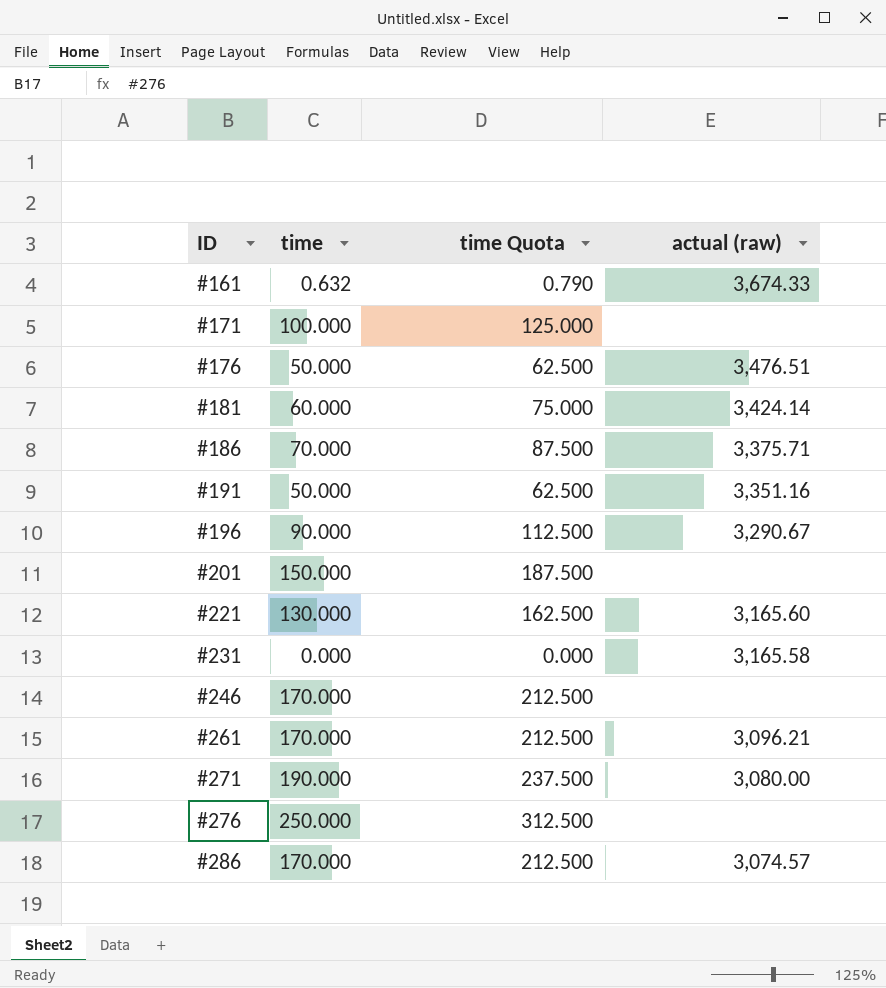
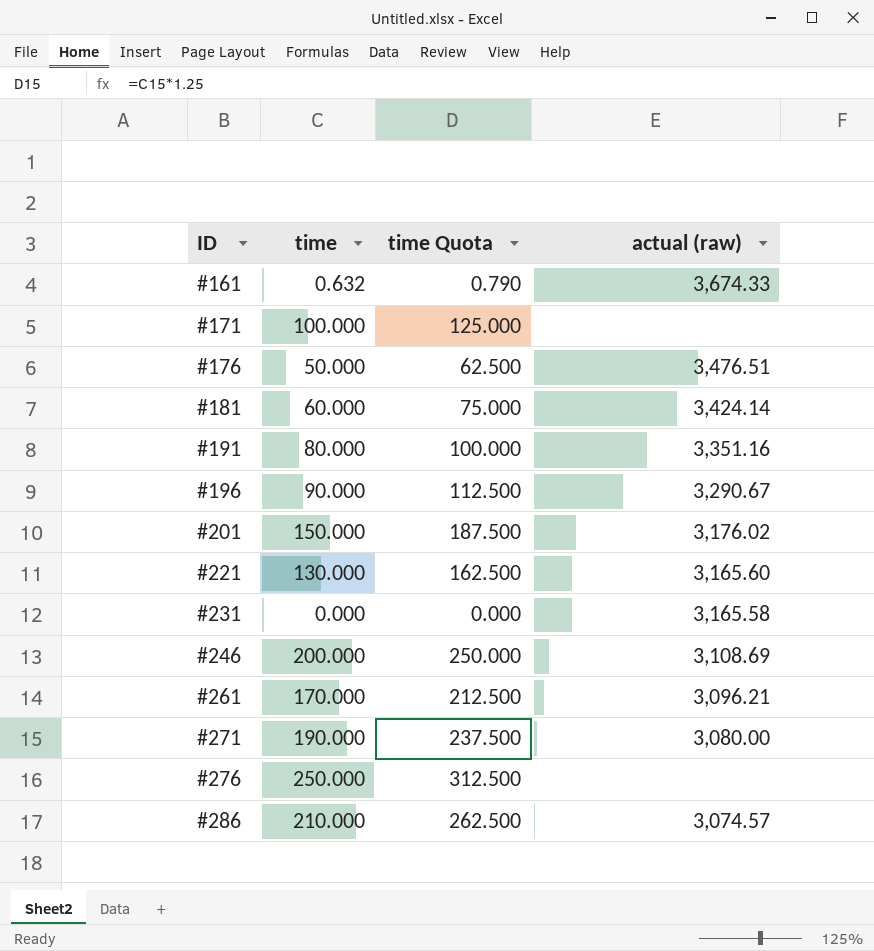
row #186: 70.000 | 87.500 | 3,375.71 -> none
#191 | time: 50.000 -> 80.000
#191 | time Quota: 62.500 -> 100.000
#201 | actual (raw): none -> 3,176.02
#246 | time: 170.000 -> 200.000
#246 | time Quota: 212.500 -> 250.000
#246 | actual (raw): none -> 3,108.69
#286 | time: 170.000 -> 210.000
#286 | time Quota: 212.500 -> 262.500

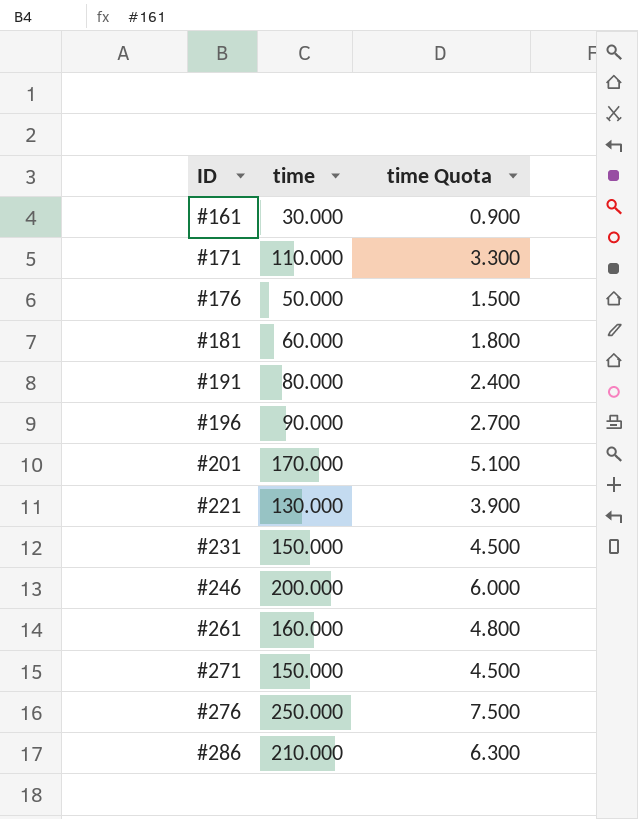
column actual (raw) | position: 4 -> none
column time Quota | formula: [time] * 1.25 -> [time] * 0.03
#161 | time: 0.632 -> 30.000
#171 | time: 100.000 -> 110.000
#201 | time: 150.000 -> 170.000
#231 | time: 0.000 -> 150.000
#261 | time: 170.000 -> 160.000
#271 | time: 190.000 -> 150.000

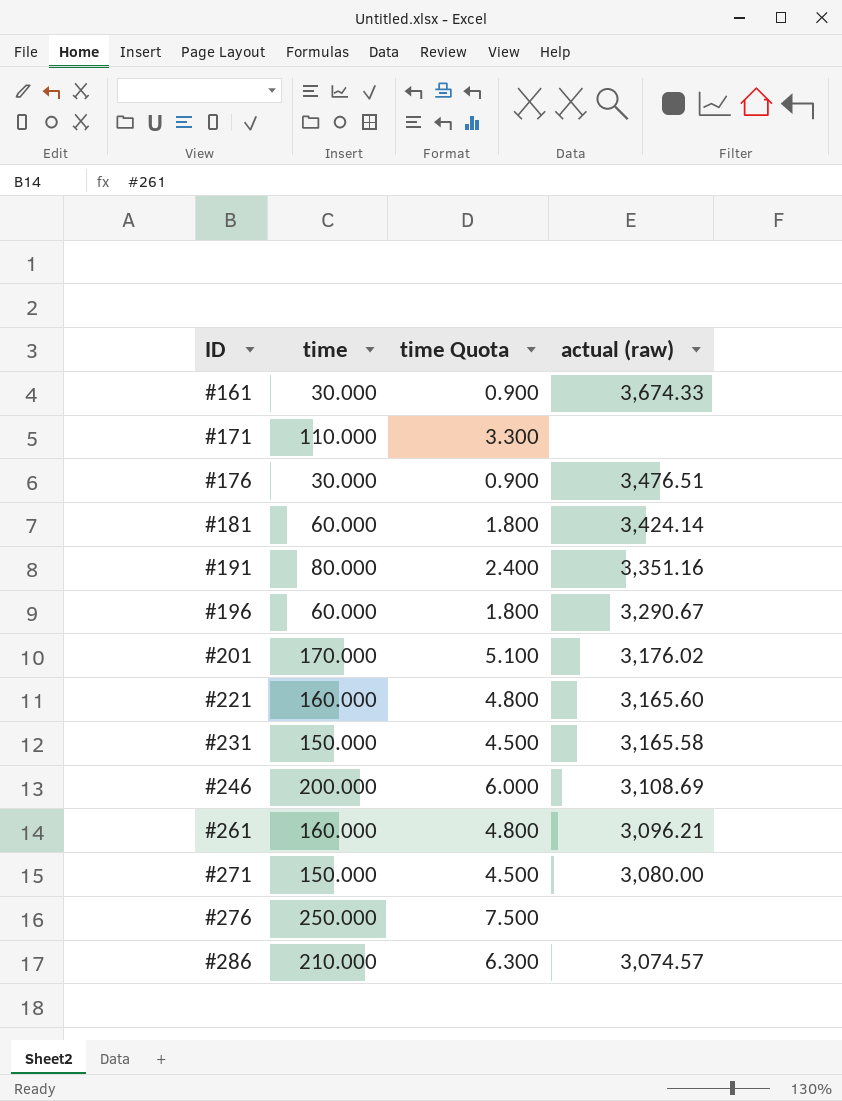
column actual (raw) | position: none -> 4
#176 | time: 50.000 -> 30.000
#176 | time Quota: 1.500 -> 0.900
#196 | time: 90.000 -> 60.000
#196 | time Quota: 2.700 -> 1.800
#221 | time: 130.000 -> 160.000
#221 | time Quota: 3.900 -> 4.800

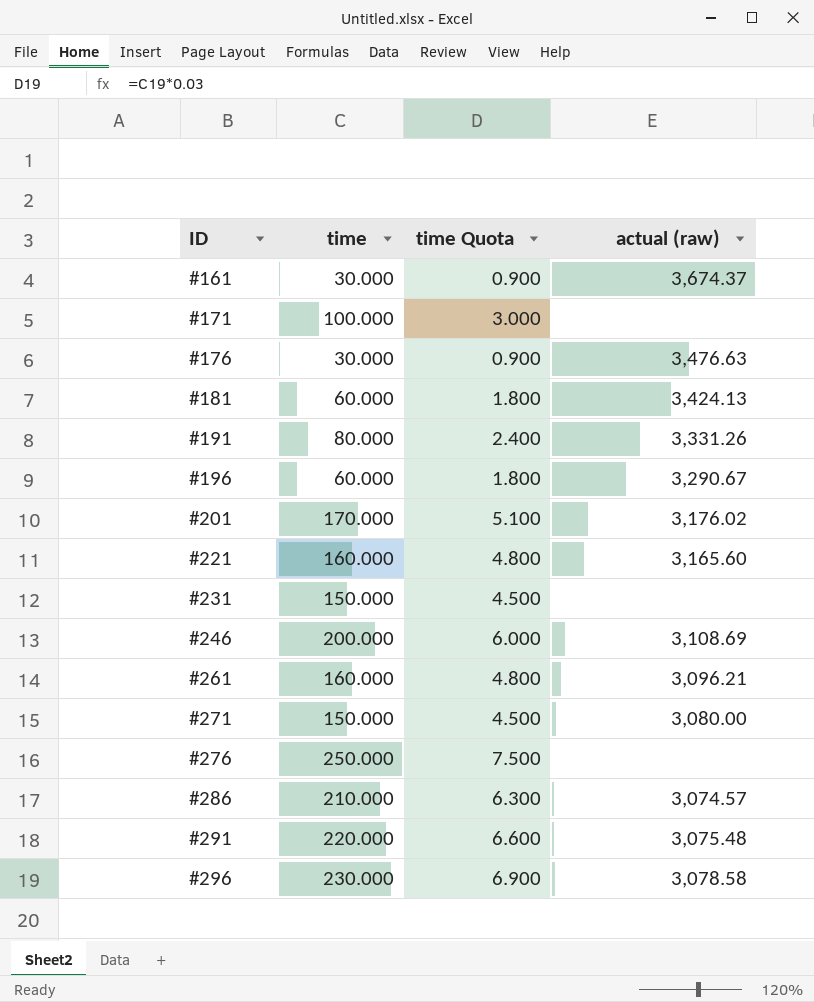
#161 | actual (raw): 3,674.33 -> 3,674.37
#171 | time: 110.000 -> 100.000
#171 | time Quota: 3.300 -> 3.000
#176 | actual (raw): 3,476.51 -> 3,476.63
#181 | actual (raw): 3,424.14 -> 3,424.13
#191 | actual (raw): 3,351.16 -> 3,331.26
#231 | actual (raw): 3,165.58 -> none
row #291: none -> 220.000 | 6.600 | 3,075.48
row #296: none -> 230.000 | 6.900 | 3,078.58

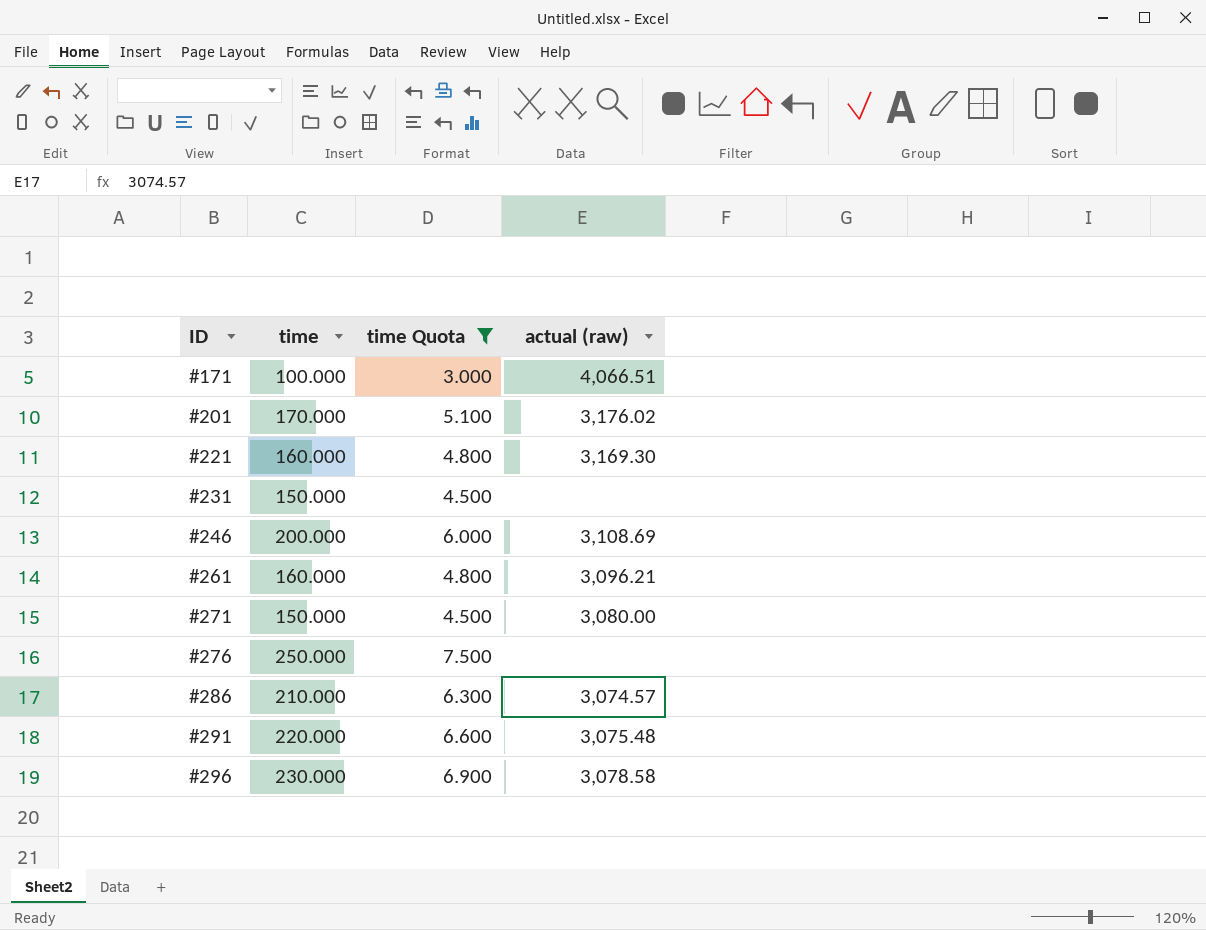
filter: none -> time Quota >= 3.000
#171 | actual (raw): none -> 4,066.51
#221 | actual (raw): 3,165.60 -> 3,169.30

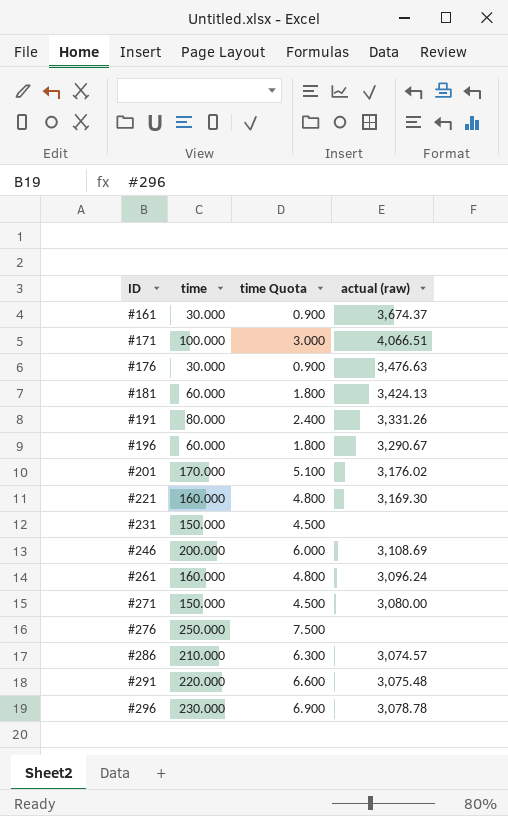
filter: time Quota >= 3.000 -> none
#261 | actual (raw): 3,096.21 -> 3,096.24
#296 | actual (raw): 3,078.58 -> 3,078.78

